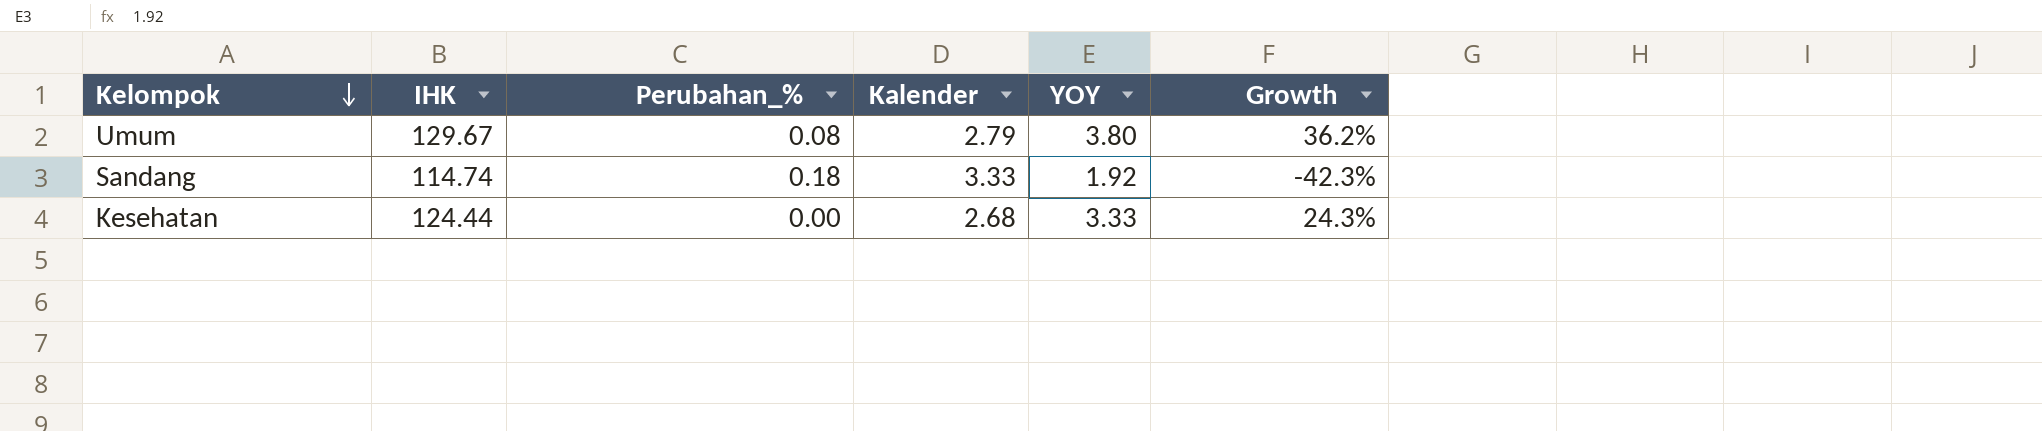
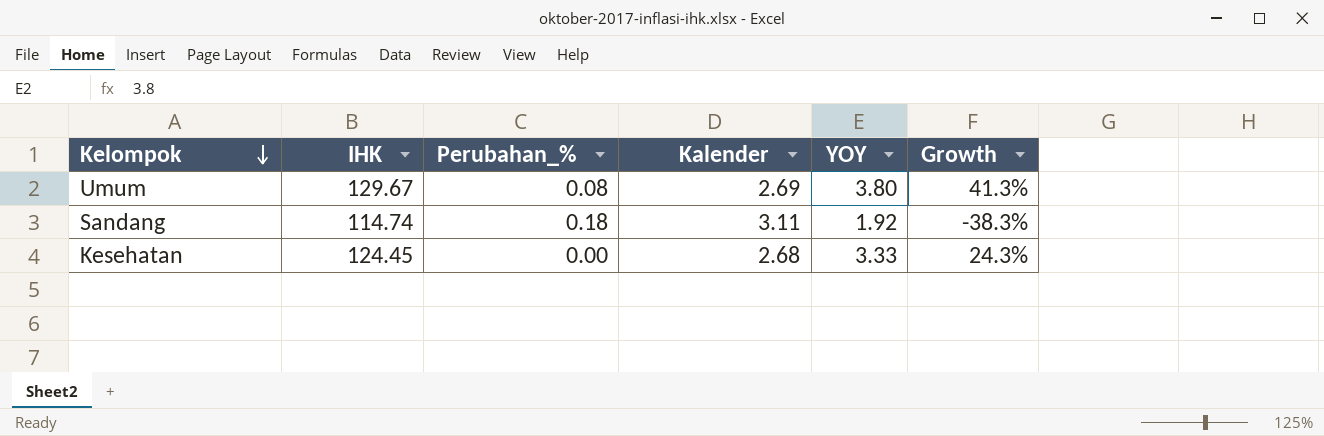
Umum | Kalender: 2.79 -> 2.69
Umum | Growth: 36.2% -> 41.3%
Sandang | Kalender: 3.33 -> 3.11
Sandang | Growth: -42.3% -> -38.3%
Kesehatan | IHK: 124.44 -> 124.45

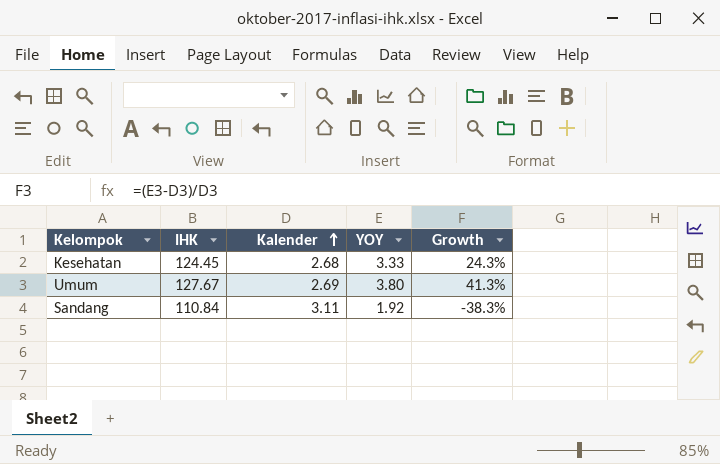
row order: Kelompok descending -> Kalender ascending
column Perubahan_% | position: 3 -> none
Umum | IHK: 129.67 -> 127.67
Sandang | IHK: 114.74 -> 110.84

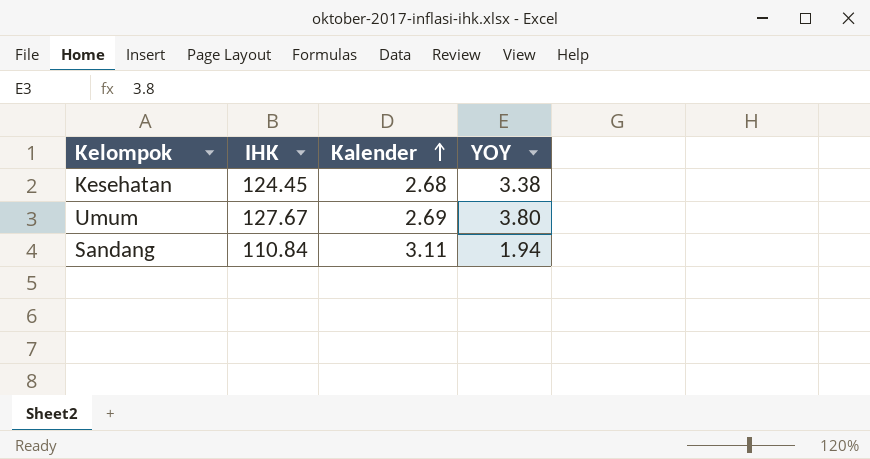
column Growth | formula: ([YOY] - [Kalender]) / [Kalender] -> none
Kesehatan | YOY: 3.33 -> 3.38
Sandang | YOY: 1.92 -> 1.94

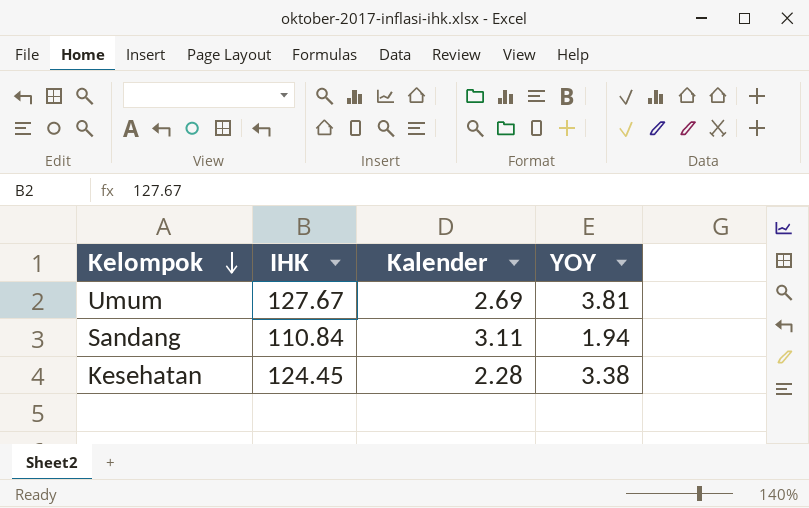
row order: Kalender ascending -> Kelompok descending
Umum | YOY: 3.80 -> 3.81
Kesehatan | Kalender: 2.68 -> 2.28

